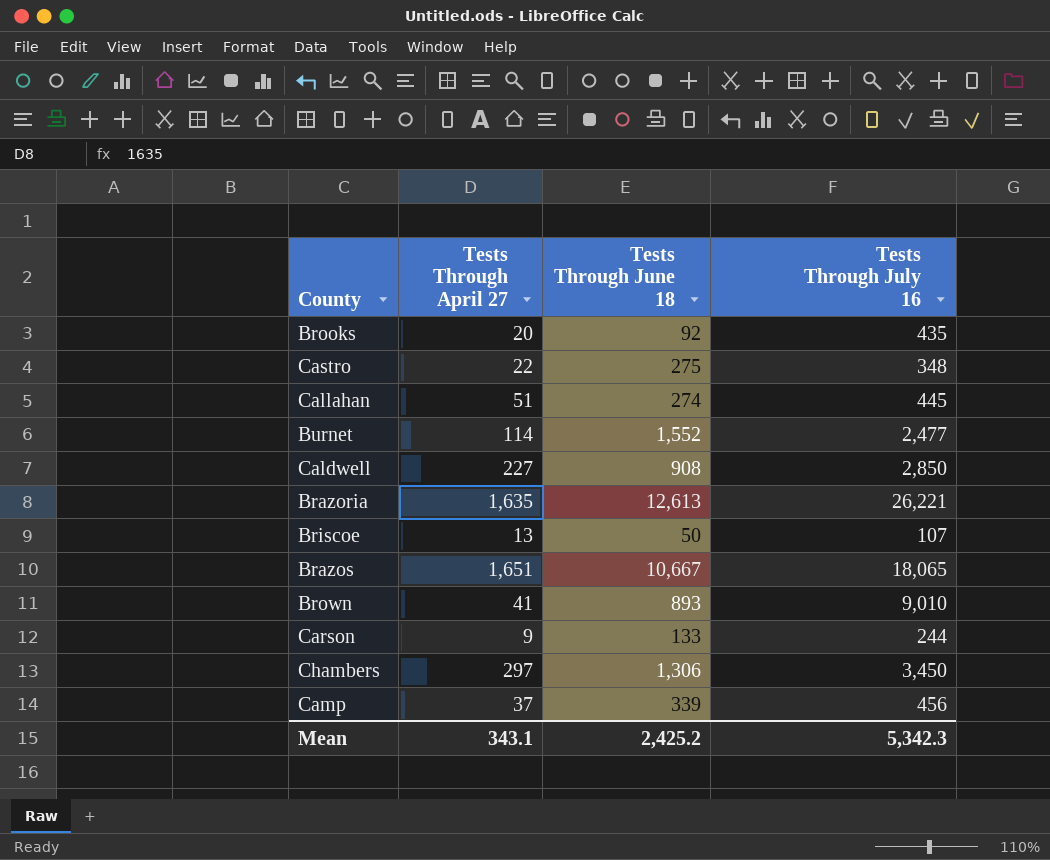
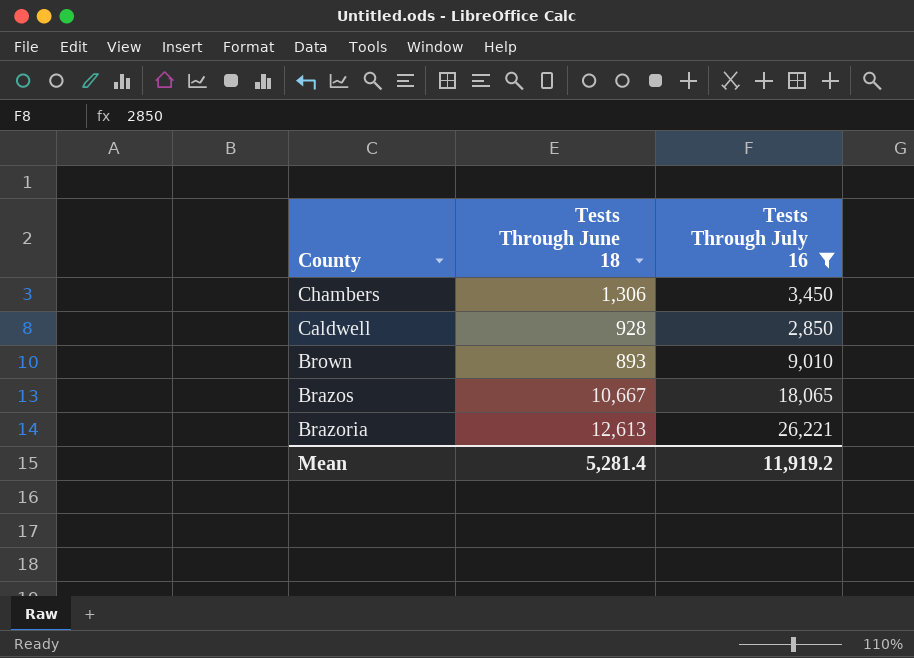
filter: none -> Tests Through July 16 >= 2,850
row order: none -> County descending
column Tests Through April 27 | position: 2 -> none
Caldwell | Tests Through June 18: 908 -> 928
Mean | Tests Through June 18: 2,425.2 -> 5,281.4
Mean | Tests Through July 16: 5,342.3 -> 11,919.2

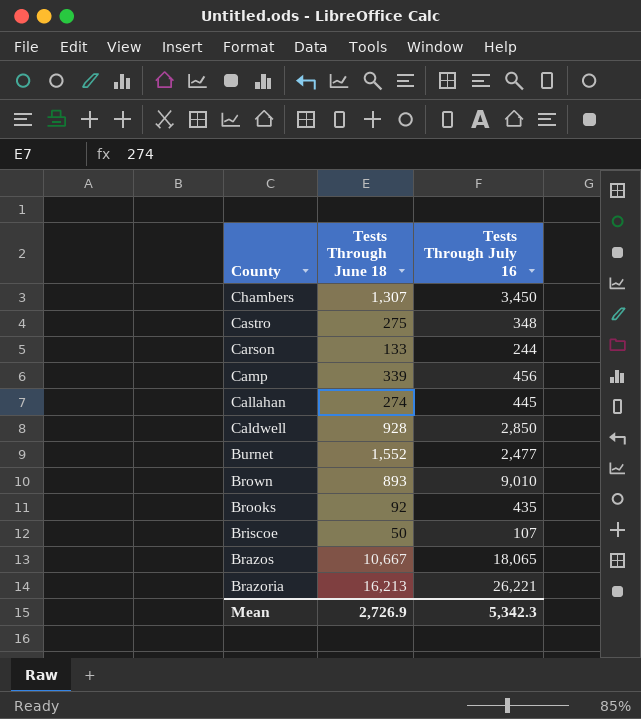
filter: Tests Through July 16 >= 2,850 -> none
Chambers | Tests Through June 18: 1,306 -> 1,307
Brazoria | Tests Through June 18: 12,613 -> 16,213
Mean | Tests Through June 18: 5,281.4 -> 2,726.9
Mean | Tests Through July 16: 11,919.2 -> 5,342.3

